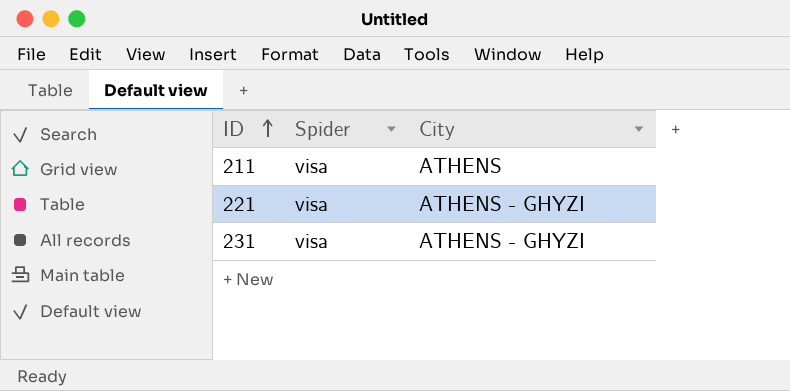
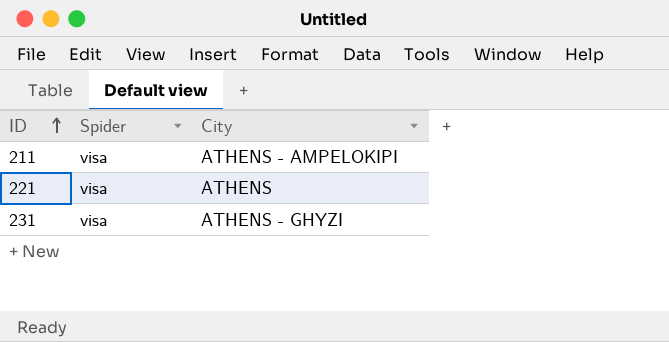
211 | City: ATHENS -> ATHENS - AMPELOKIPI
221 | City: ATHENS - GHYZI -> ATHENS

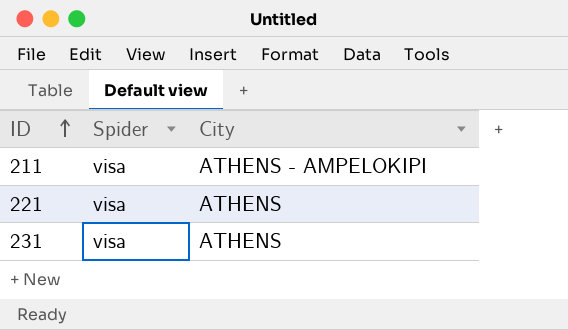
231 | City: ATHENS - GHYZI -> ATHENS

